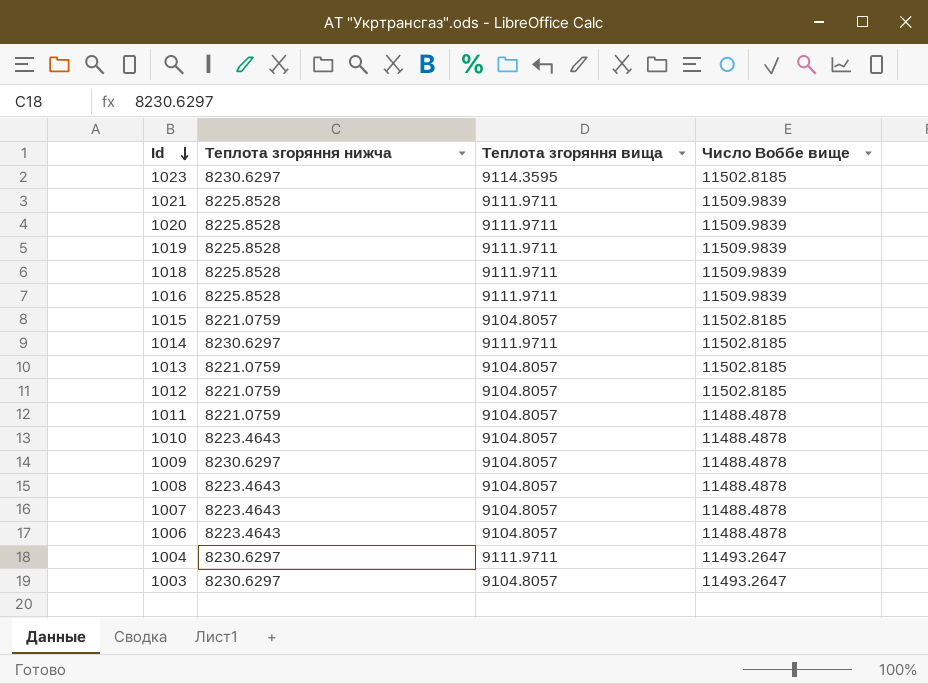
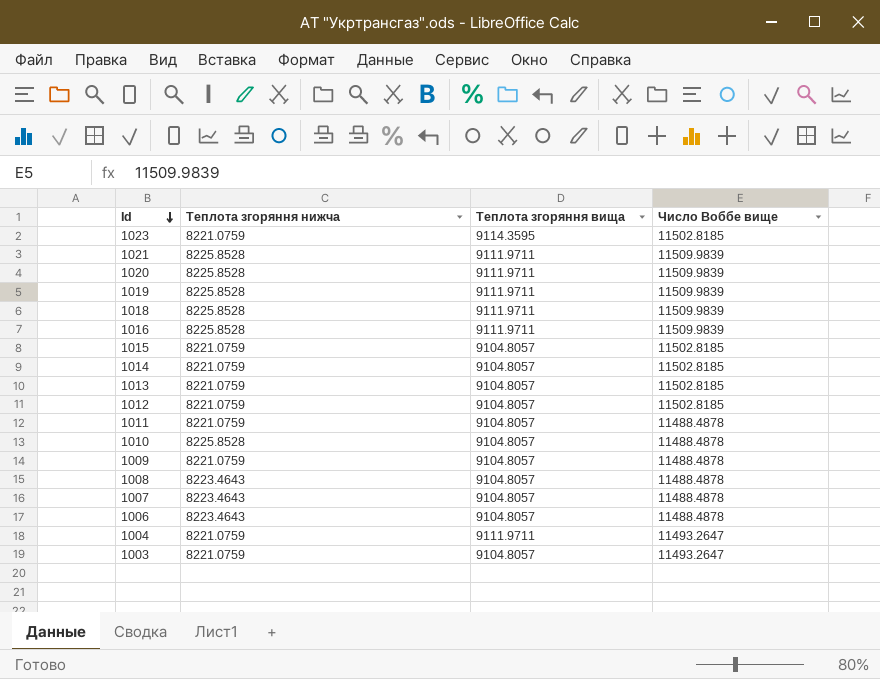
1023 | Теплота згоряння нижча: 8230.6297 -> 8221.0759
1014 | Теплота згоряння нижча: 8230.6297 -> 8221.0759
1014 | Теплота згоряння вища: 9111.9711 -> 9104.8057
1010 | Теплота згоряння нижча: 8223.4643 -> 8225.8528
1009 | Теплота згоряння нижча: 8230.6297 -> 8221.0759
1004 | Теплота згоряння нижча: 8230.6297 -> 8221.0759
1003 | Теплота згоряння нижча: 8230.6297 -> 8221.0759

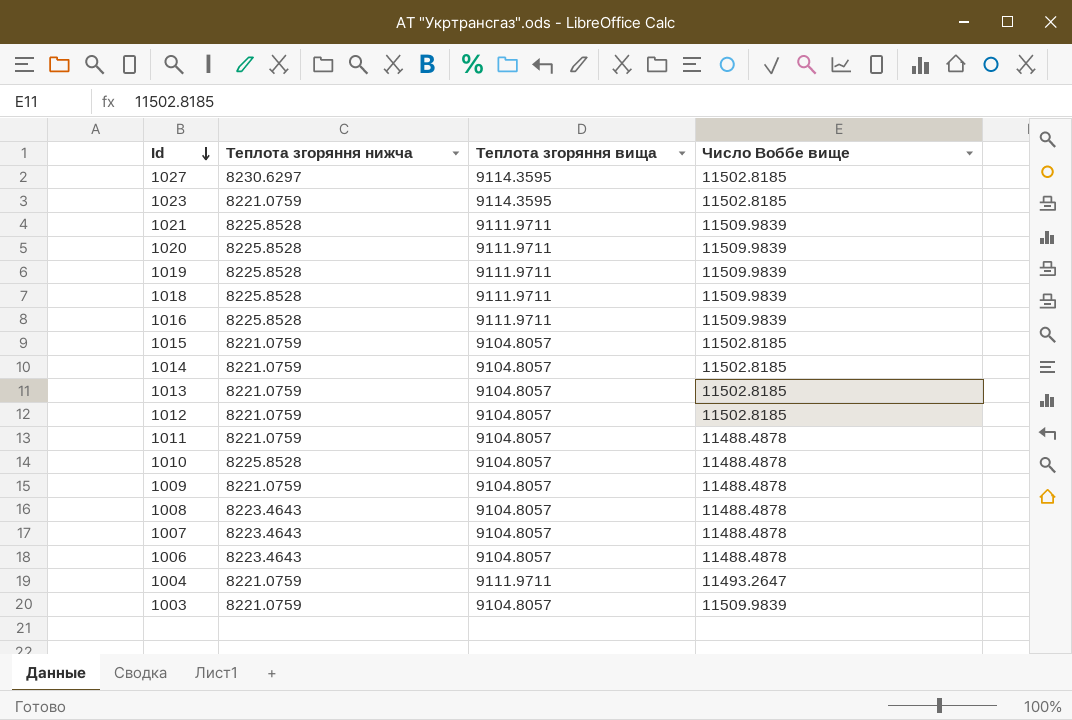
row 1027: none -> 8230.6297 | 9114.3595 | 11502.8185
1003 | Число Воббе вище: 11493.2647 -> 11509.9839

